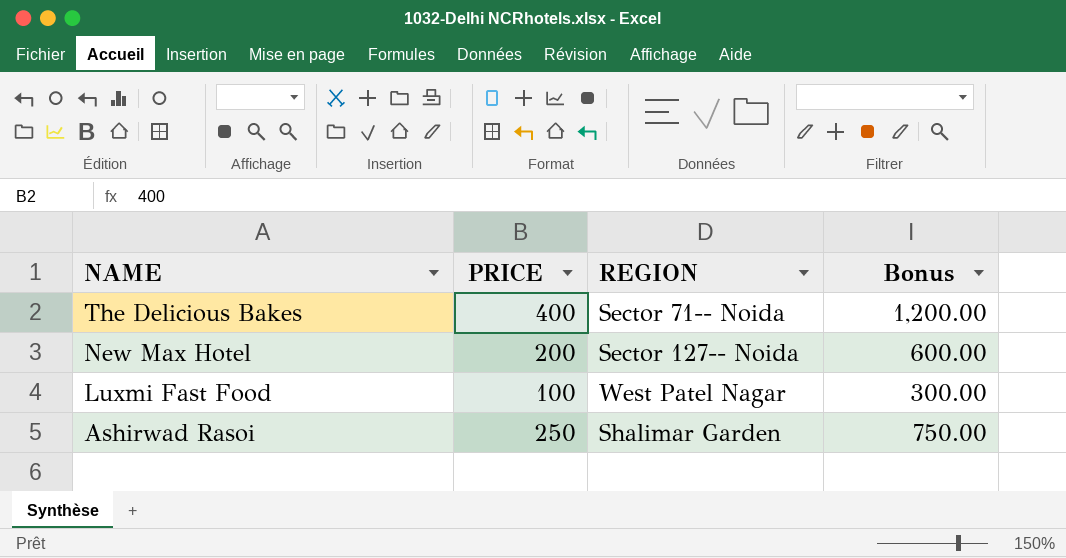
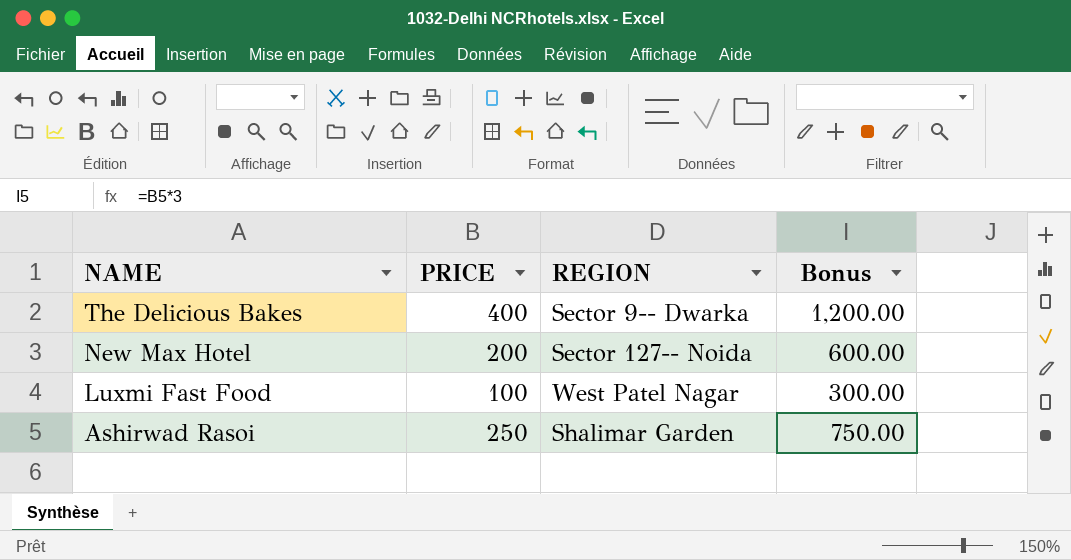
The Delicious Bakes | REGION: Sector 71-- Noida -> Sector 9-- Dwarka

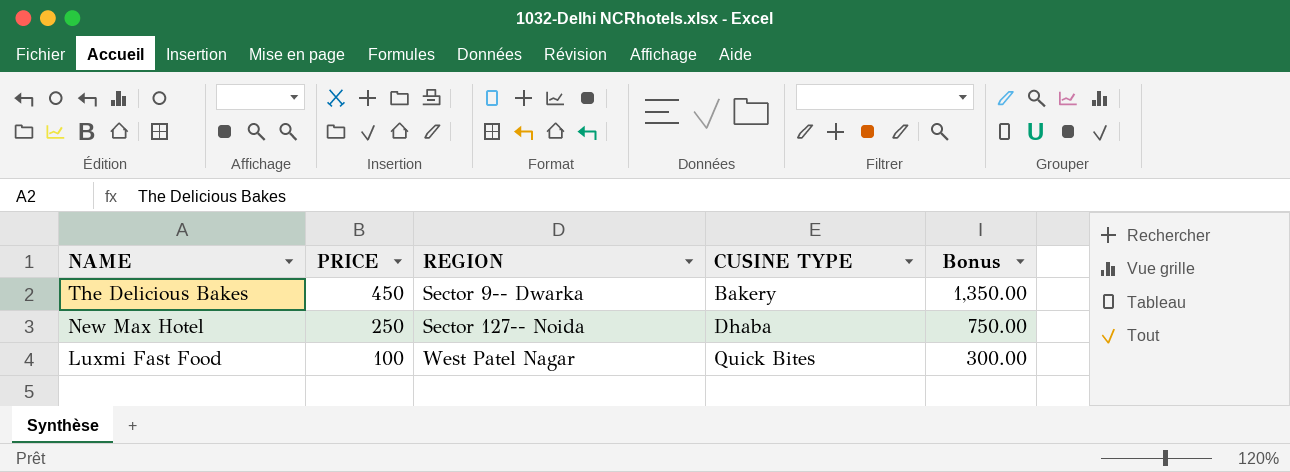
column CUSINE TYPE | position: none -> 4
row Ashirwad Rasoi: 250 | Shalimar Garden | 750.00 -> none
The Delicious Bakes | PRICE: 400 -> 450
The Delicious Bakes | Bonus: 1,200.00 -> 1,350.00
New Max Hotel | PRICE: 200 -> 250
New Max Hotel | Bonus: 600.00 -> 750.00

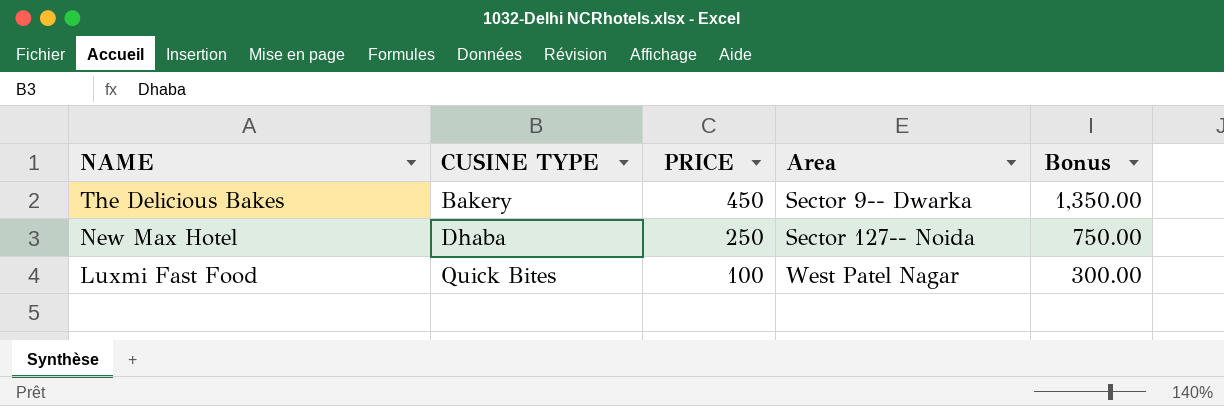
column CUSINE TYPE | position: 4 -> 2
column name: REGION -> Area

